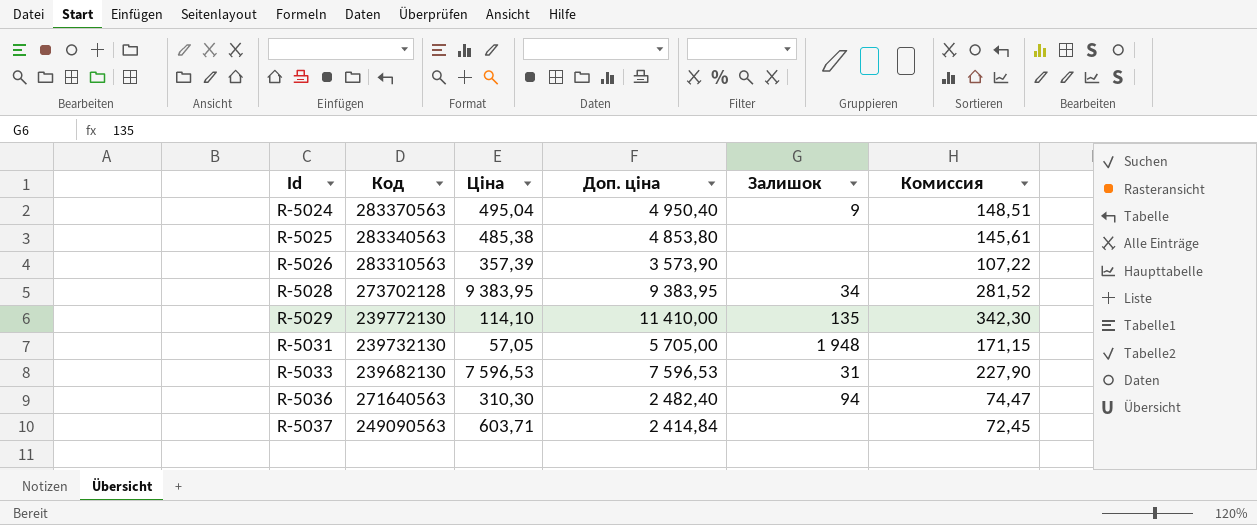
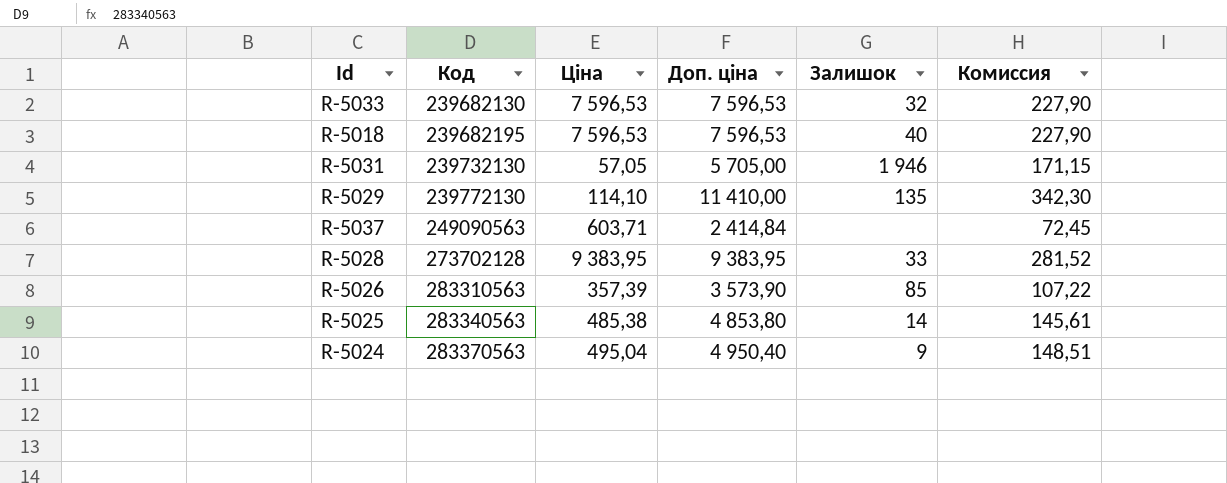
row order: Id ascending -> Код ascending
row R-5036: 271640563 | 310,30 | 2 482,40 | 94 | 74,47 -> none
R-5033 | Залишок: 31 -> 32
row R-5018: none -> 239682195 | 7 596,53 | 7 596,53 | 40 | 227,90
R-5031 | Залишок: 1 948 -> 1 946
R-5028 | Залишок: 34 -> 33
R-5026 | Залишок: none -> 85
R-5025 | Залишок: none -> 14

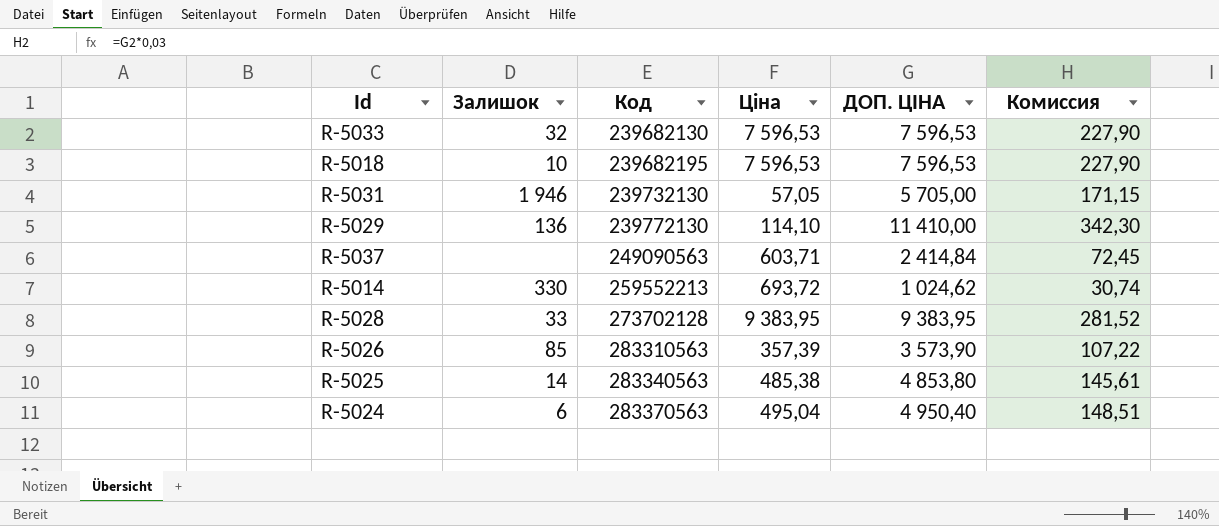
column Залишок | position: 5 -> 2
column name: Доп. ціна -> ДОП. ЦІНА
R-5018 | Залишок: 40 -> 10
R-5029 | Залишок: 135 -> 136
row R-5014: none -> 330 | 259552213 | 693,72 | 1 024,62 | 30,74
R-5024 | Залишок: 9 -> 6

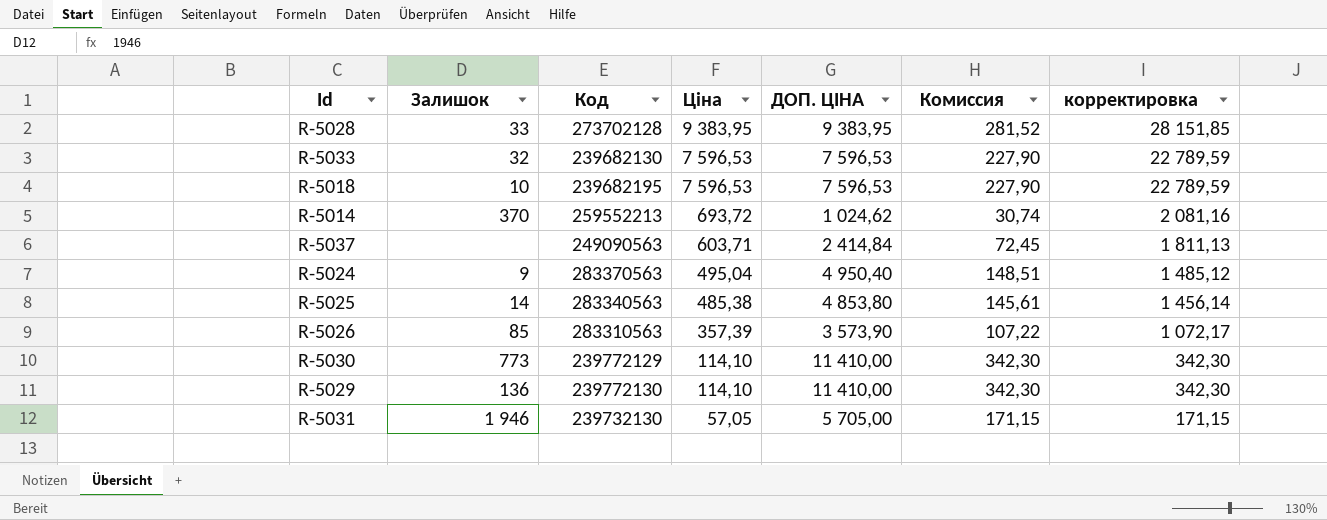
row order: Код ascending -> Ціна descending
column корректировка | formula: none -> [Ціна] * 3
R-5014 | Залишок: 330 -> 370
R-5024 | Залишок: 6 -> 9
row R-5030: none -> 773 | 239772129 | 114,10 | 11 410,00 | 342,30 | 342,30

